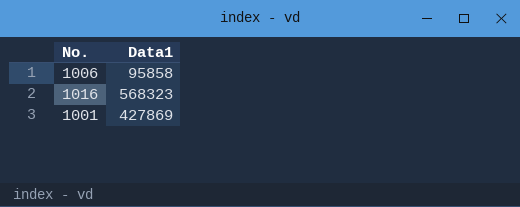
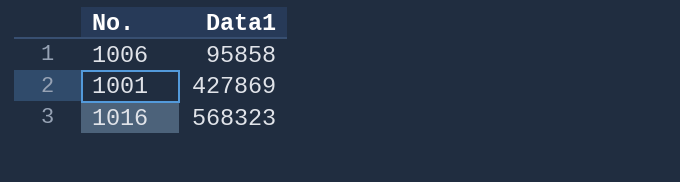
row order: none -> Data1 ascending

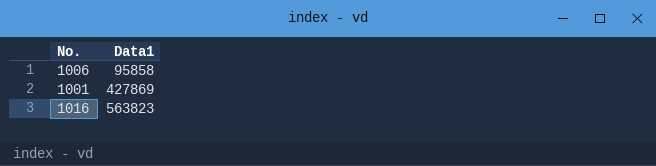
1016 | Data1: 568323 -> 563823

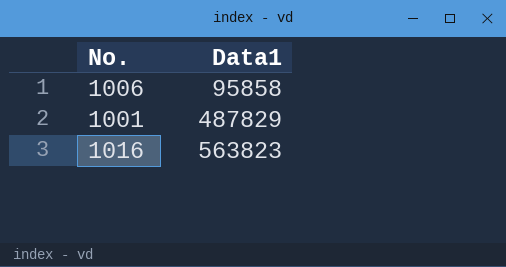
1001 | Data1: 427869 -> 487829

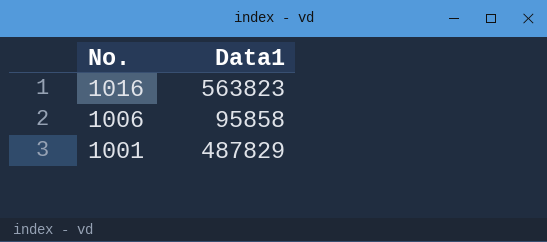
row order: Data1 ascending -> No. descending

